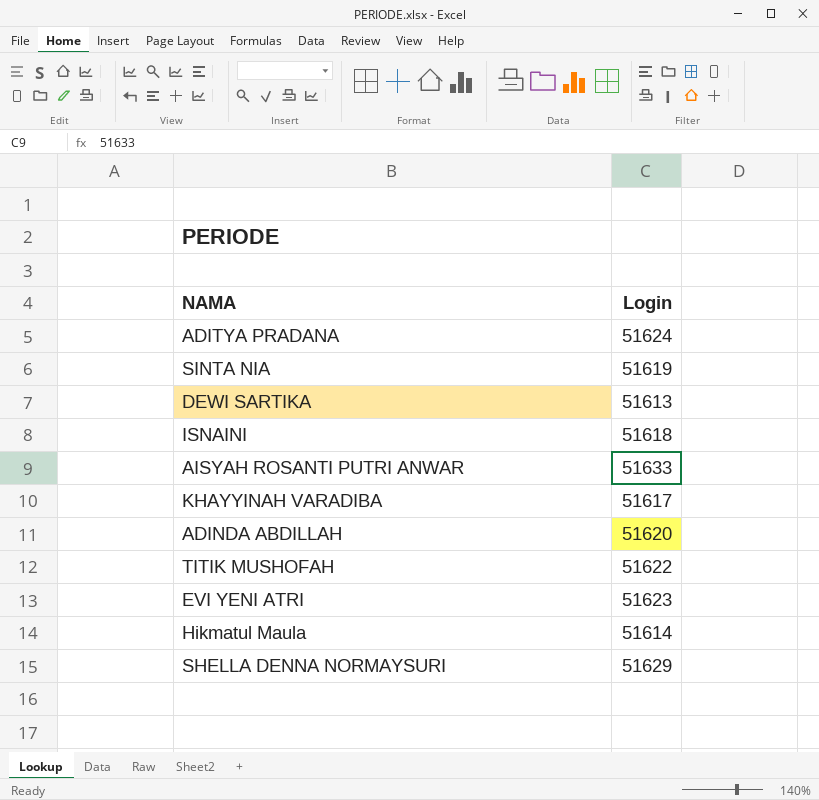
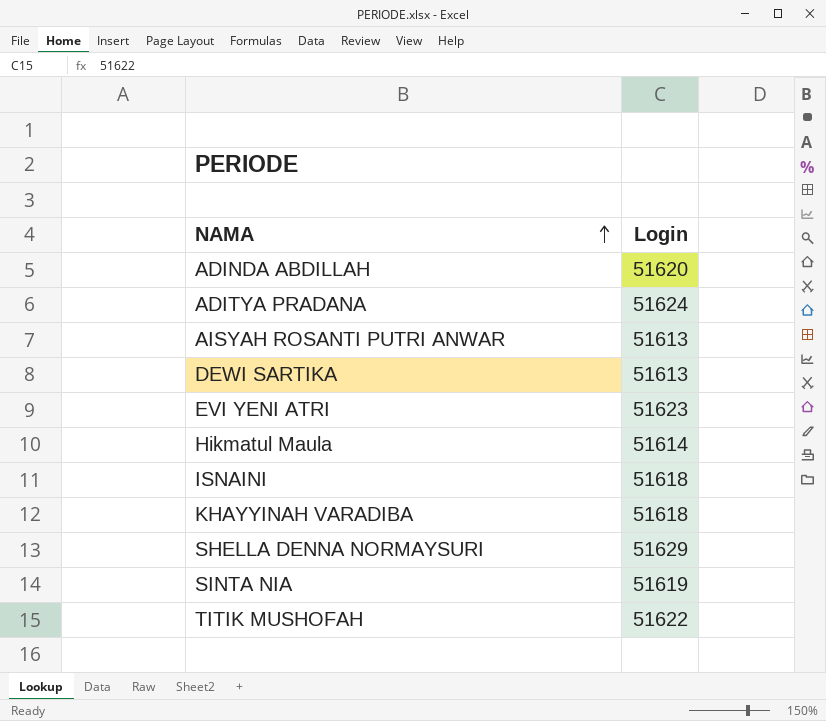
row order: none -> NAMA ascending
AISYAH ROSANTI PUTRI ANWAR | Login: 51633 -> 51613
KHAYYINAH VARADIBA | Login: 51617 -> 51618

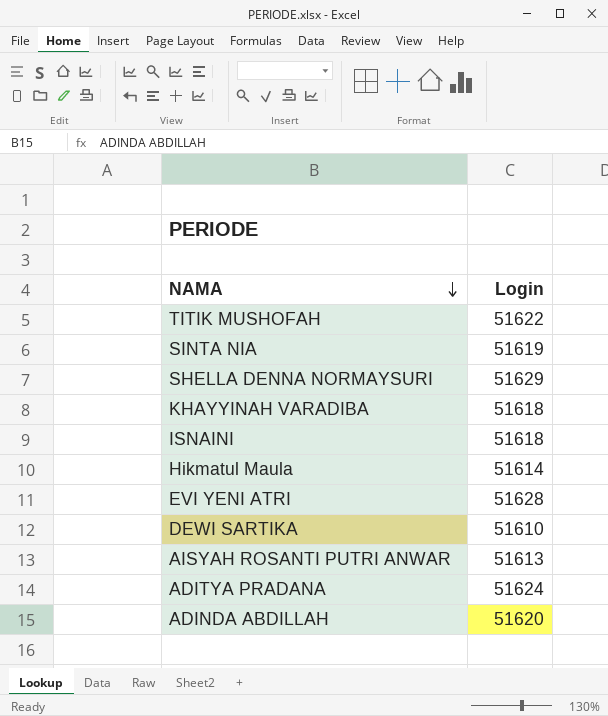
row order: NAMA ascending -> NAMA descending
EVI YENI ATRI | Login: 51623 -> 51628
DEWI SARTIKA | Login: 51613 -> 51610

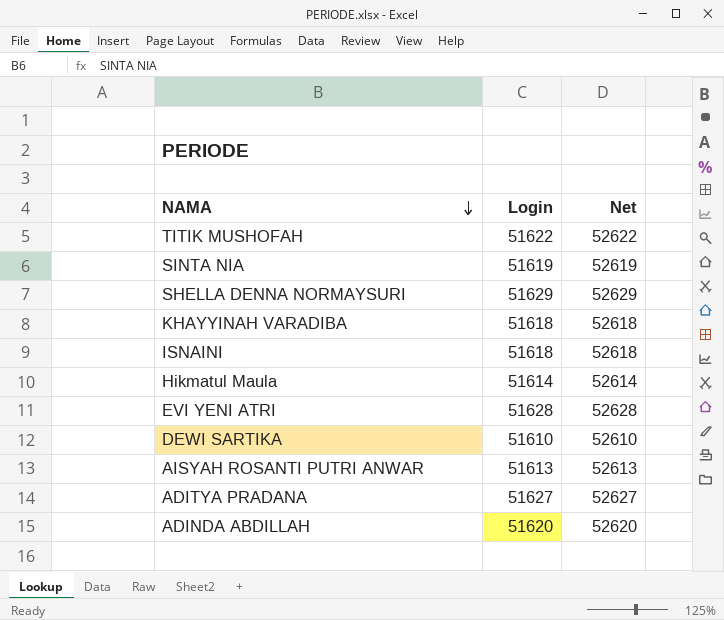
column Net | formula: none -> [Login] + 1000
ADITYA PRADANA | Login: 51624 -> 51627

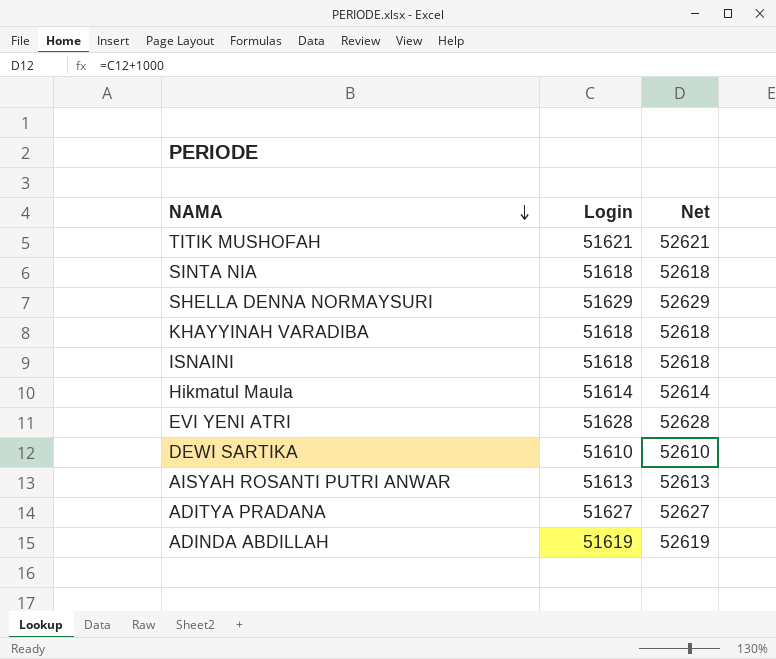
TITIK MUSHOFAH | Login: 51622 -> 51621
TITIK MUSHOFAH | Net: 52622 -> 52621
SINTA NIA | Login: 51619 -> 51618
SINTA NIA | Net: 52619 -> 52618
ADINDA ABDILLAH | Login: 51620 -> 51619
ADINDA ABDILLAH | Net: 52620 -> 52619

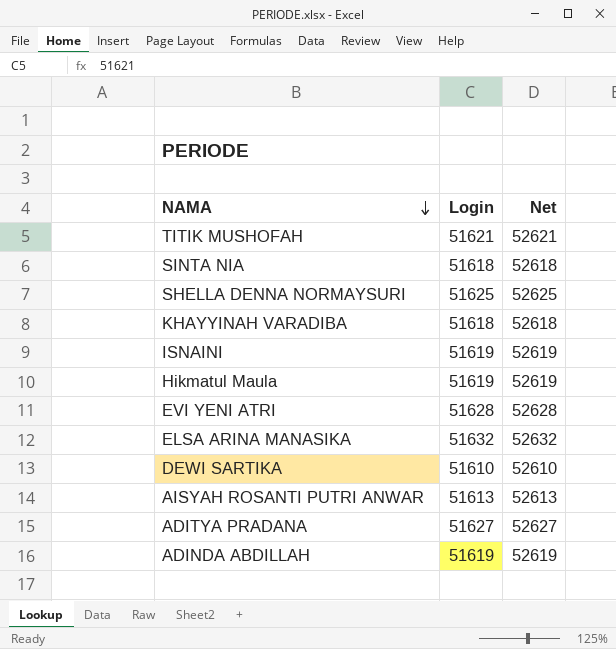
SHELLA DENNA NORMAYSURI | Login: 51629 -> 51625
SHELLA DENNA NORMAYSURI | Net: 52629 -> 52625
ISNAINI | Login: 51618 -> 51619
ISNAINI | Net: 52618 -> 52619
Hikmatul Maula | Login: 51614 -> 51619
Hikmatul Maula | Net: 52614 -> 52619
row ELSA ARINA MANASIKA: none -> 51632 | 52632

